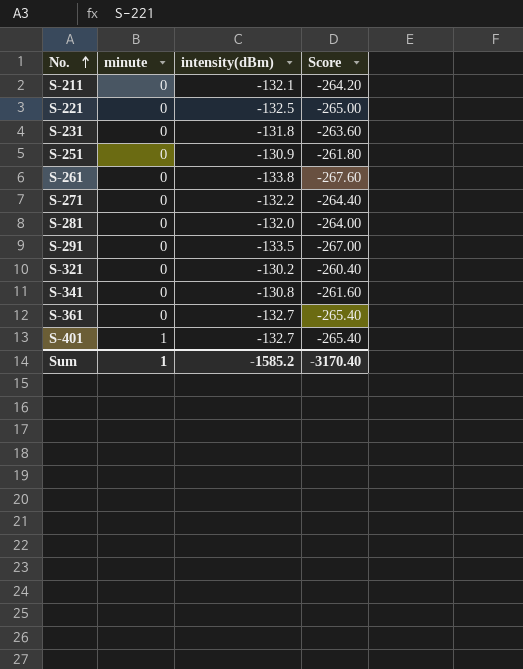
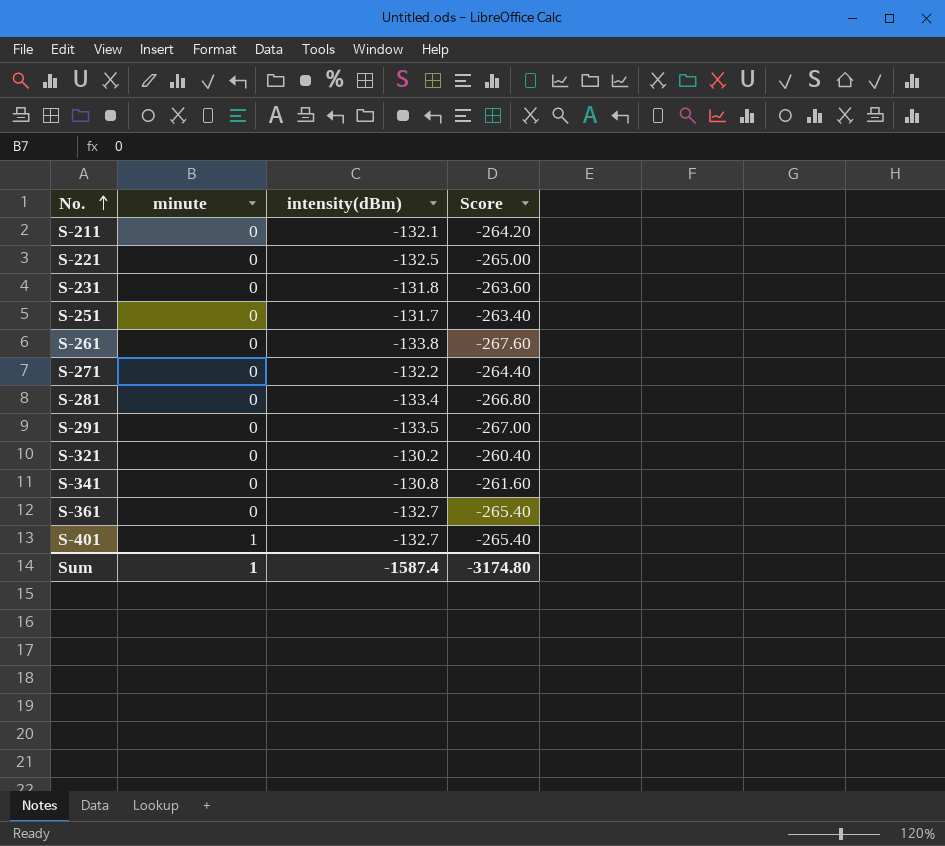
S-251 | intensity(dBm): -130.9 -> -131.7
S-251 | Score: -261.80 -> -263.40
S-281 | intensity(dBm): -132.0 -> -133.4
S-281 | Score: -264.00 -> -266.80
Sum | intensity(dBm): -1585.2 -> -1587.4
Sum | Score: -3170.40 -> -3174.80

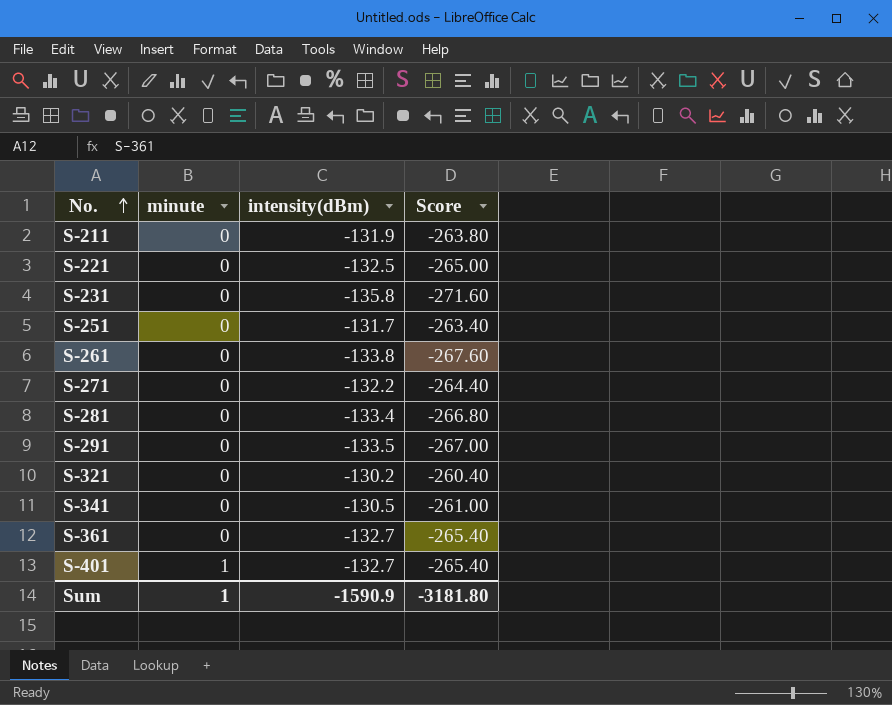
S-211 | intensity(dBm): -132.1 -> -131.9
S-211 | Score: -264.20 -> -263.80
S-231 | intensity(dBm): -131.8 -> -135.8
S-231 | Score: -263.60 -> -271.60
S-341 | intensity(dBm): -130.8 -> -130.5
S-341 | Score: -261.60 -> -261.00
Sum | intensity(dBm): -1587.4 -> -1590.9
Sum | Score: -3174.80 -> -3181.80

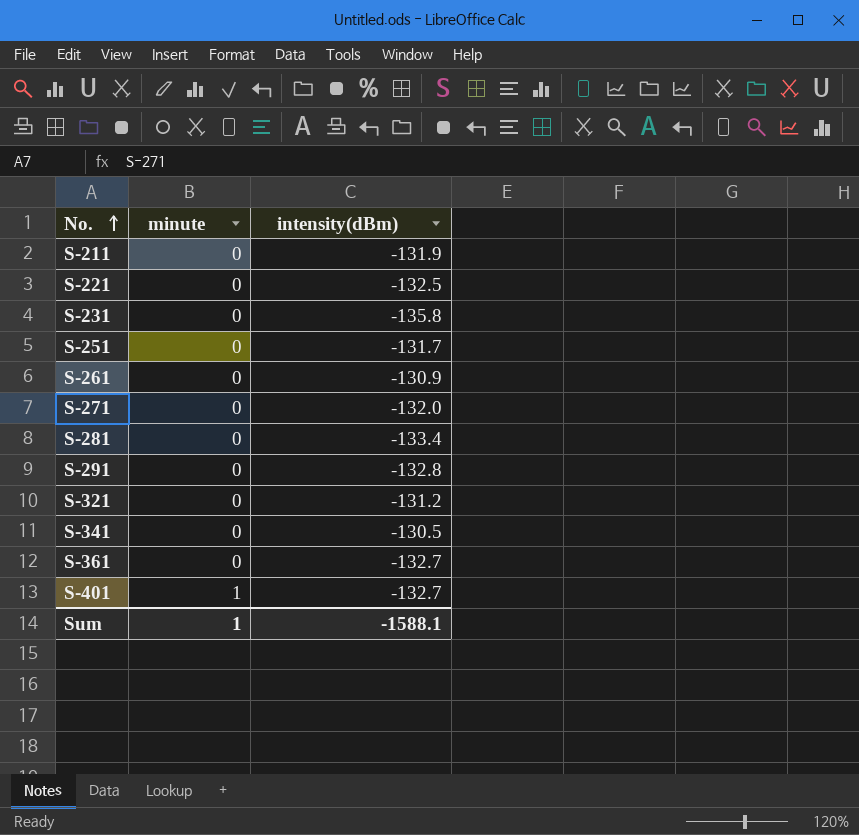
column Score | formula: [intensity(dBm)] * 2 -> none
S-261 | intensity(dBm): -133.8 -> -130.9
S-271 | intensity(dBm): -132.2 -> -132.0
S-291 | intensity(dBm): -133.5 -> -132.8
S-321 | intensity(dBm): -130.2 -> -131.2
Sum | intensity(dBm): -1590.9 -> -1588.1

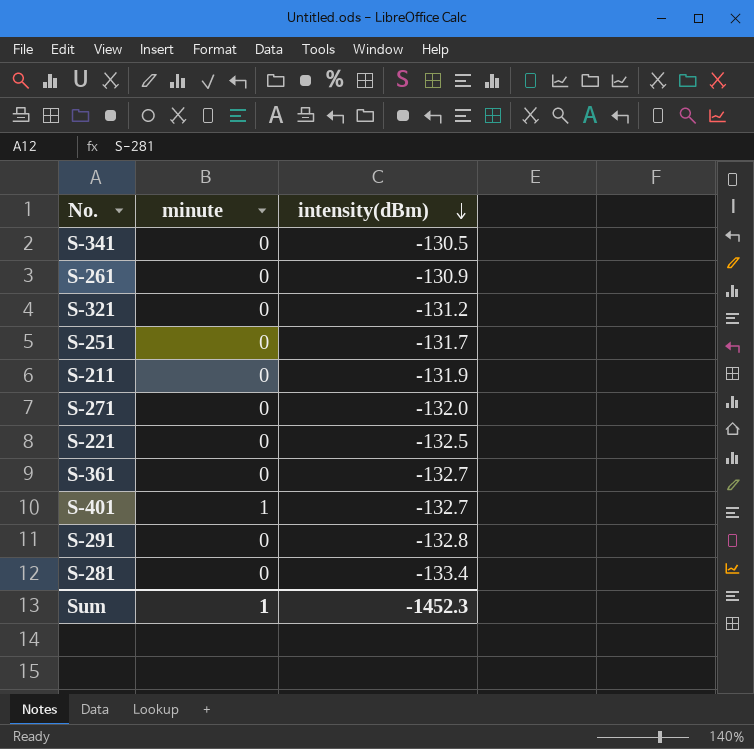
row order: No. ascending -> intensity(dBm) descending
row S-231: 0 | -135.8 -> none
Sum | intensity(dBm): -1588.1 -> -1452.3

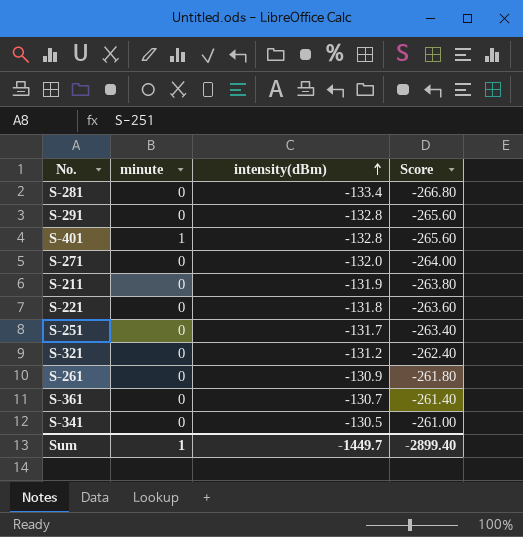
row order: intensity(dBm) descending -> intensity(dBm) ascending
column Score | formula: none -> [intensity(dBm)] * 2
S-401 | intensity(dBm): -132.7 -> -132.8
S-221 | intensity(dBm): -132.5 -> -131.8
S-361 | intensity(dBm): -132.7 -> -130.7
Sum | intensity(dBm): -1452.3 -> -1449.7

